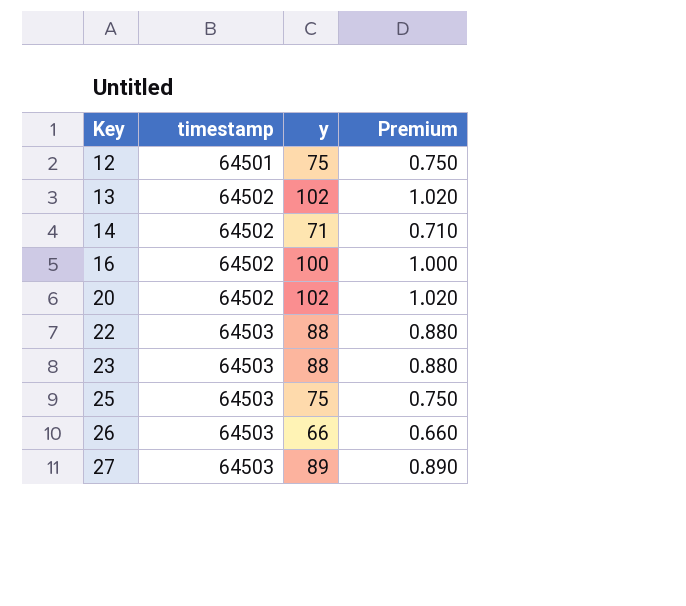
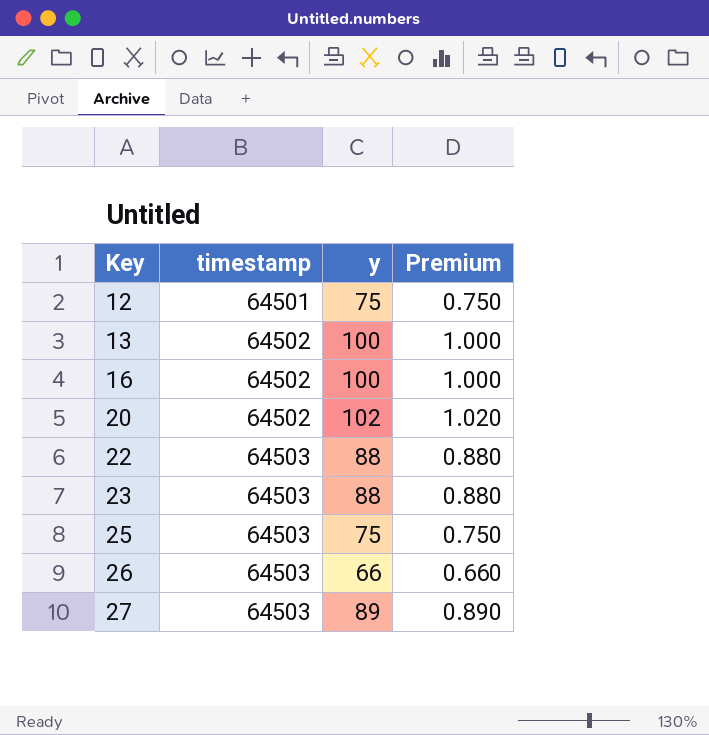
row 14: 64502 | 71 | 0.710 -> none
13 | y: 102 -> 100
13 | Premium: 1.020 -> 1.000

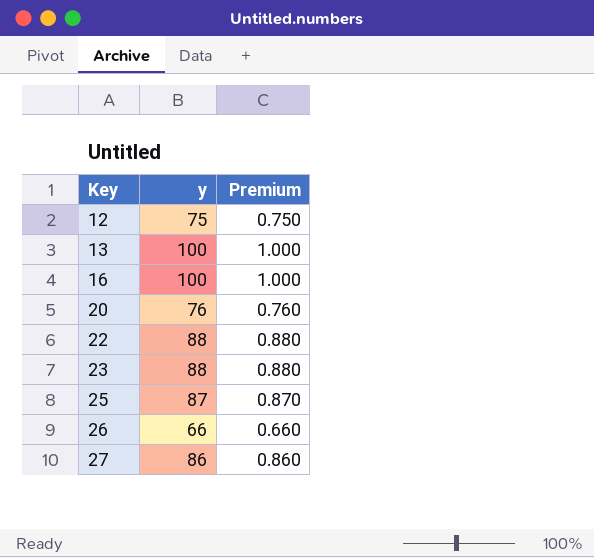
column timestamp | position: 2 -> none
20 | y: 102 -> 76
20 | Premium: 1.020 -> 0.760
25 | y: 75 -> 87
25 | Premium: 0.750 -> 0.870
27 | y: 89 -> 86
27 | Premium: 0.890 -> 0.860

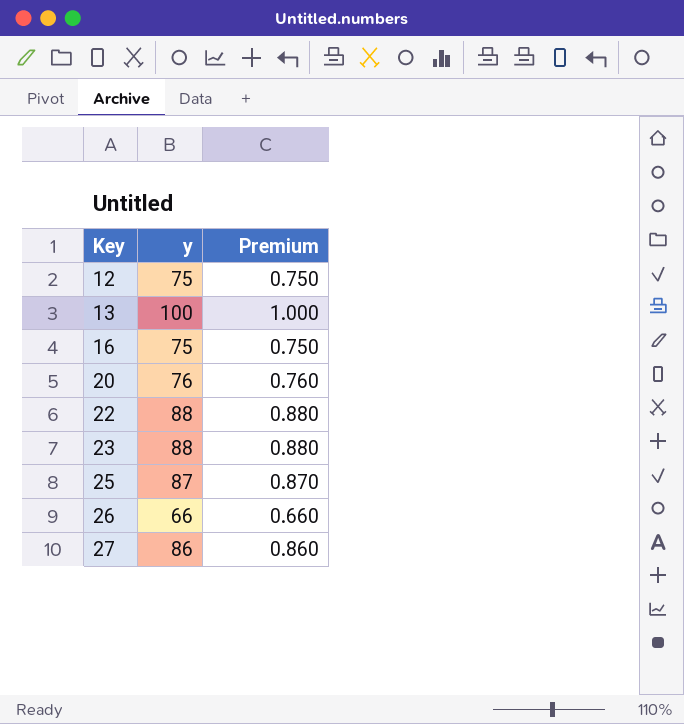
16 | y: 100 -> 75
16 | Premium: 1.000 -> 0.750

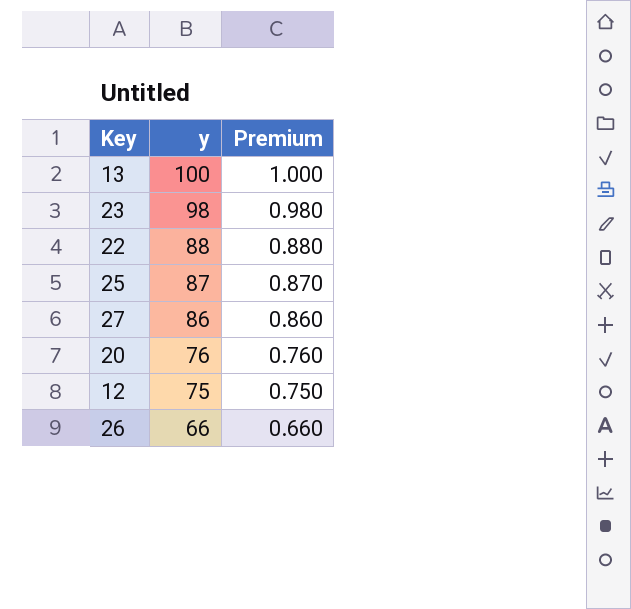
row order: Key ascending -> y descending
row 16: 75 | 0.750 -> none
23 | y: 88 -> 98
23 | Premium: 0.880 -> 0.980

